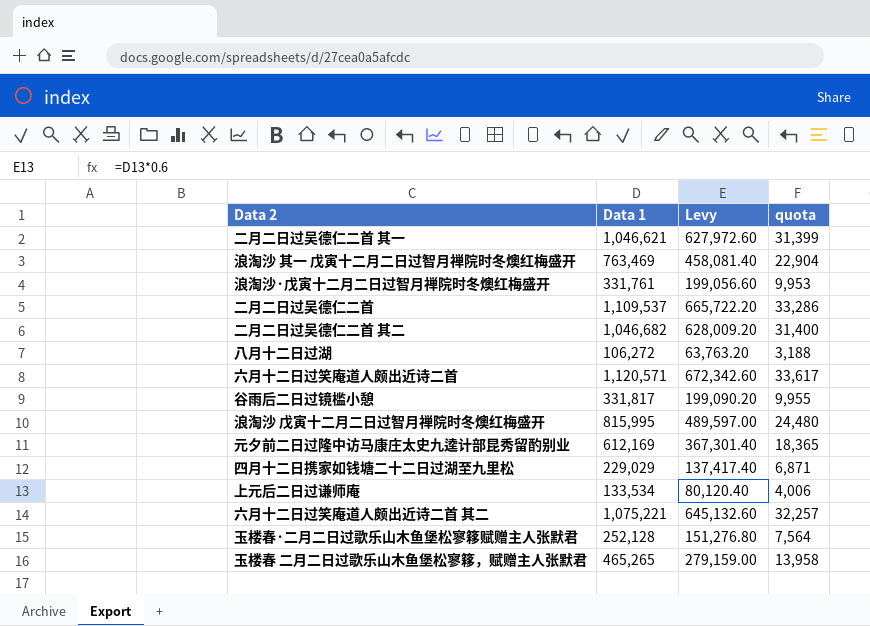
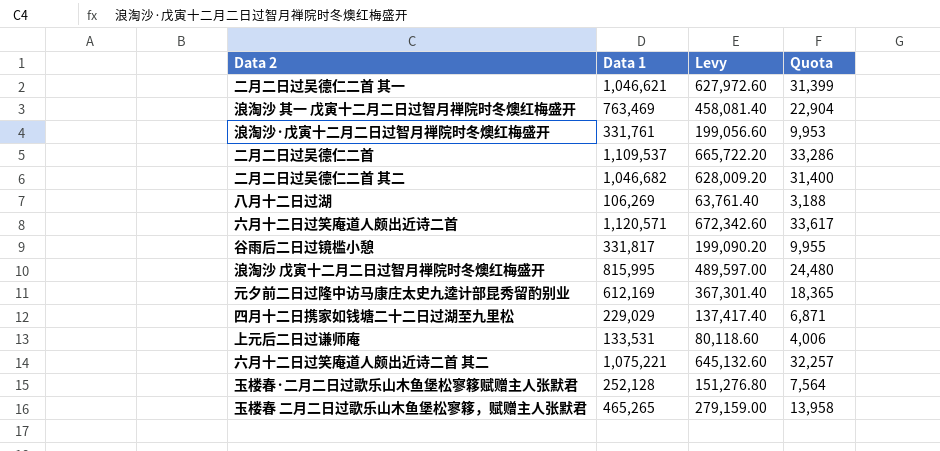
column name: quota -> Quota
八月十二日过湖 | Data 1: 106,272 -> 106,269
八月十二日过湖 | Levy: 63,763.20 -> 63,761.40
上元后二日过谦师庵 | Data 1: 133,534 -> 133,531
上元后二日过谦师庵 | Levy: 80,120.40 -> 80,118.60

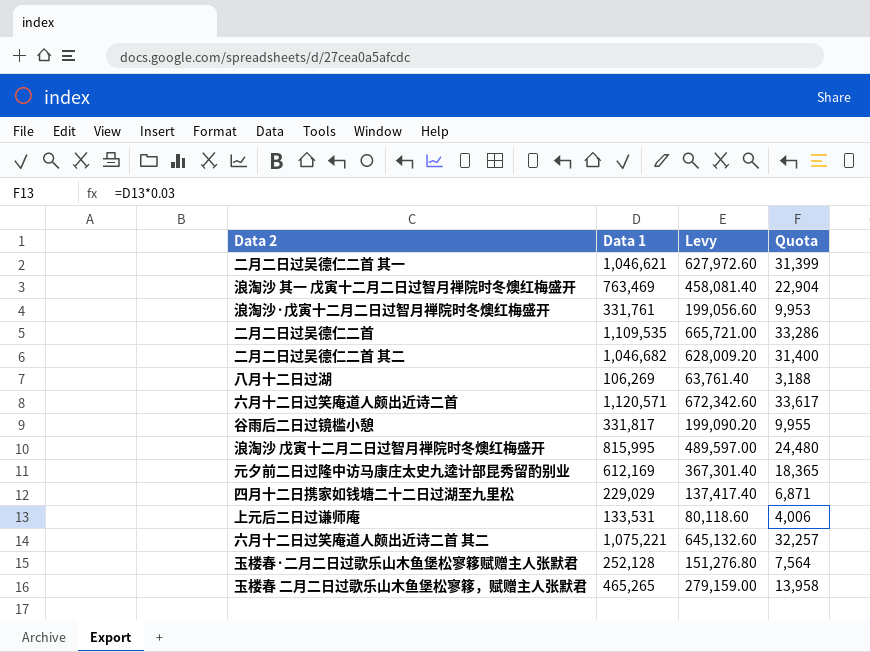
二月二日过吴德仁二首 | Data 1: 1,109,537 -> 1,109,535
二月二日过吴德仁二首 | Levy: 665,722.20 -> 665,721.00

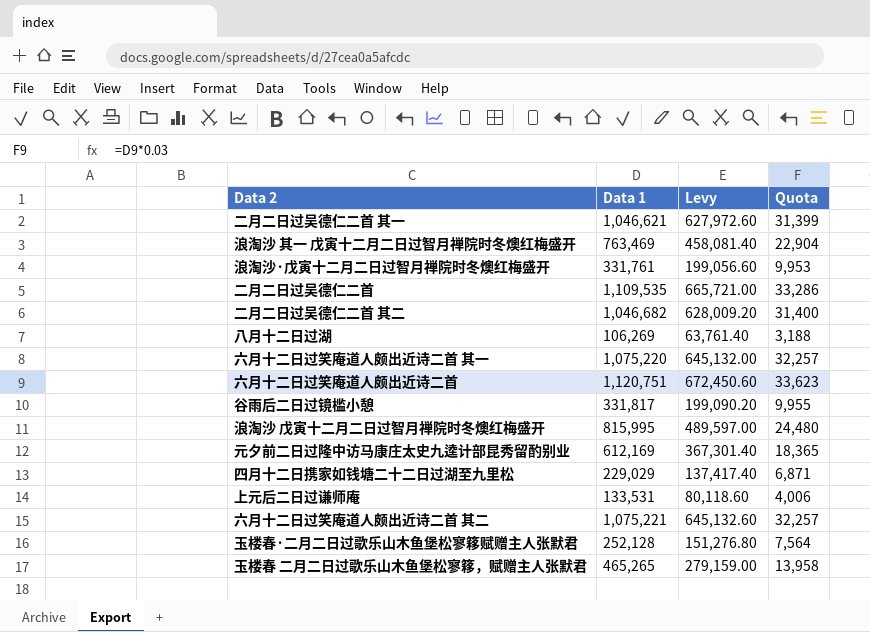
row 六月十二日过笑庵道人颇出近诗二首 其一: none -> 1,075,220 | 645,132.00 | 32,257
六月十二日过笑庵道人颇出近诗二首 | Data 1: 1,120,571 -> 1,120,751
六月十二日过笑庵道人颇出近诗二首 | Levy: 672,342.60 -> 672,450.60
六月十二日过笑庵道人颇出近诗二首 | Quota: 33,617 -> 33,623

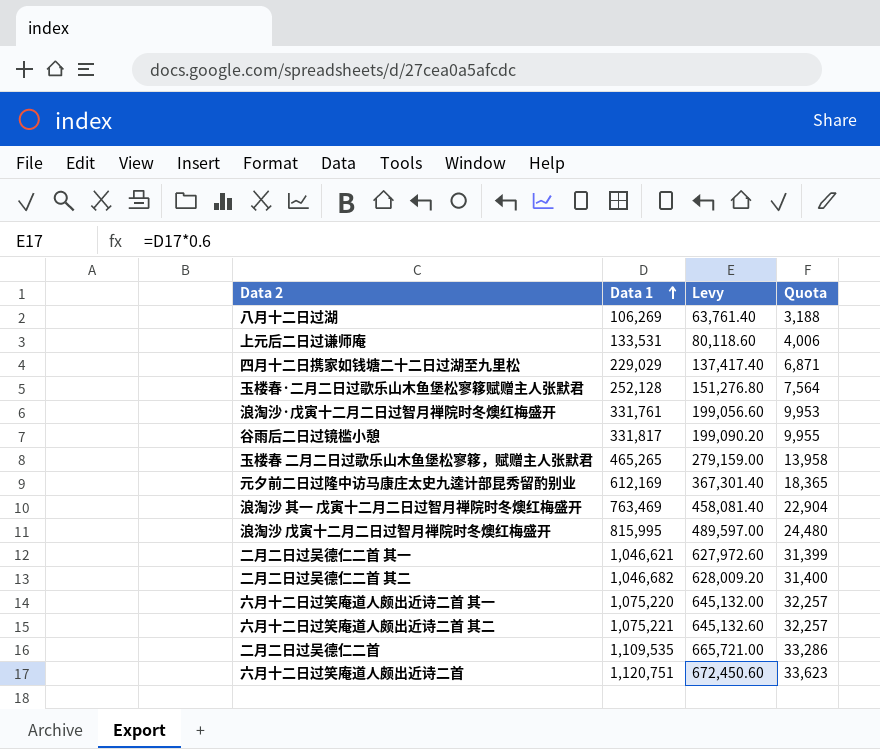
row order: none -> Data 1 ascending

